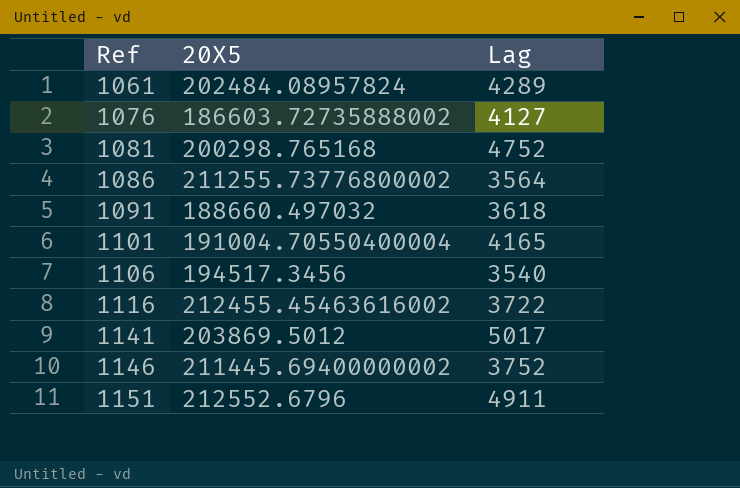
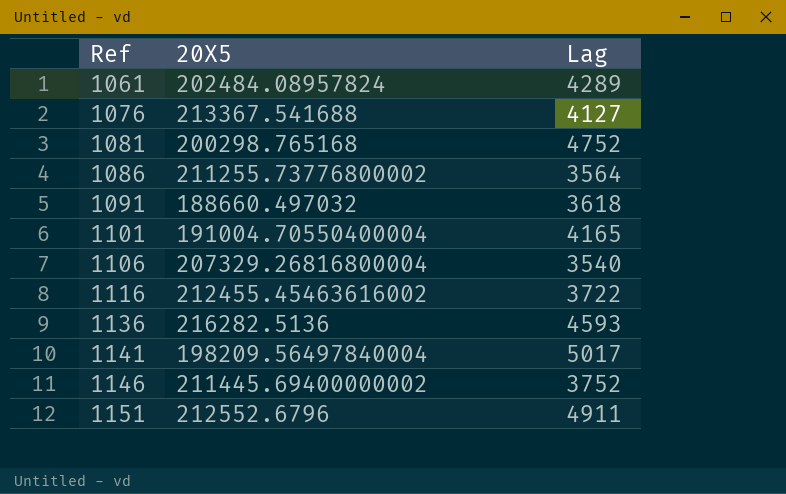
1076 | 20X5: 186603.72735888002 -> 213367.541688
1106 | 20X5: 194517.3456 -> 207329.26816800004
row 1136: none -> 216282.5136 | 4593
1141 | 20X5: 203869.5012 -> 198209.56497840004

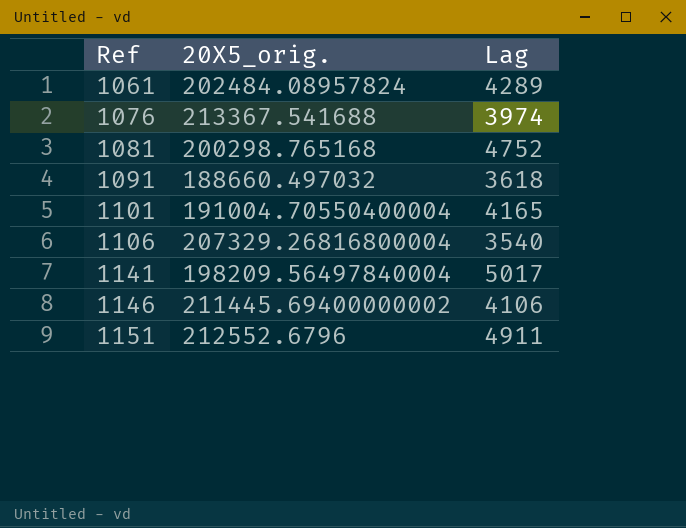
column name: 20X5 -> 20X5_orig.
row 1086: 211255.73776800002 | 3564 -> none
row 1116: 212455.45463616002 | 3722 -> none
row 1136: 216282.5136 | 4593 -> none
1076 | Lag: 4127 -> 3974
1146 | Lag: 3752 -> 4106

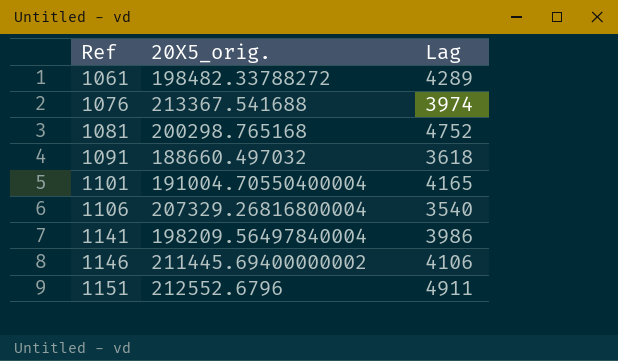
1061 | 20X5_orig.: 202484.08957824 -> 198482.33788272
1141 | Lag: 5017 -> 3986

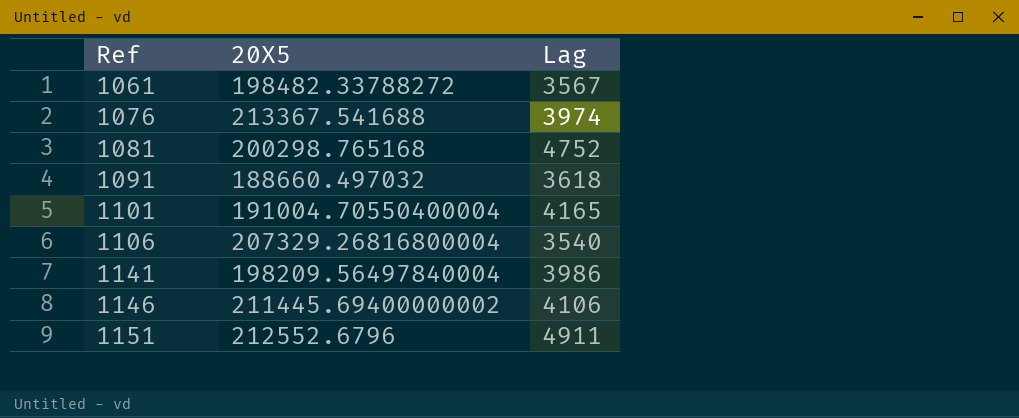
column name: 20X5_orig. -> 20X5
1061 | Lag: 4289 -> 3567

